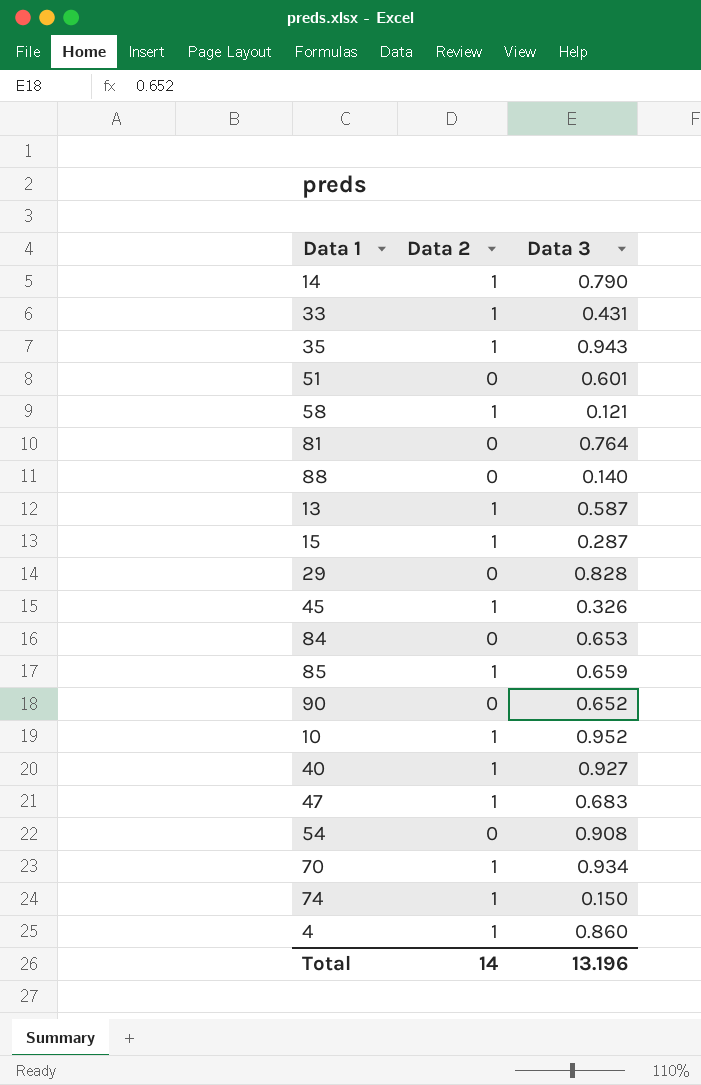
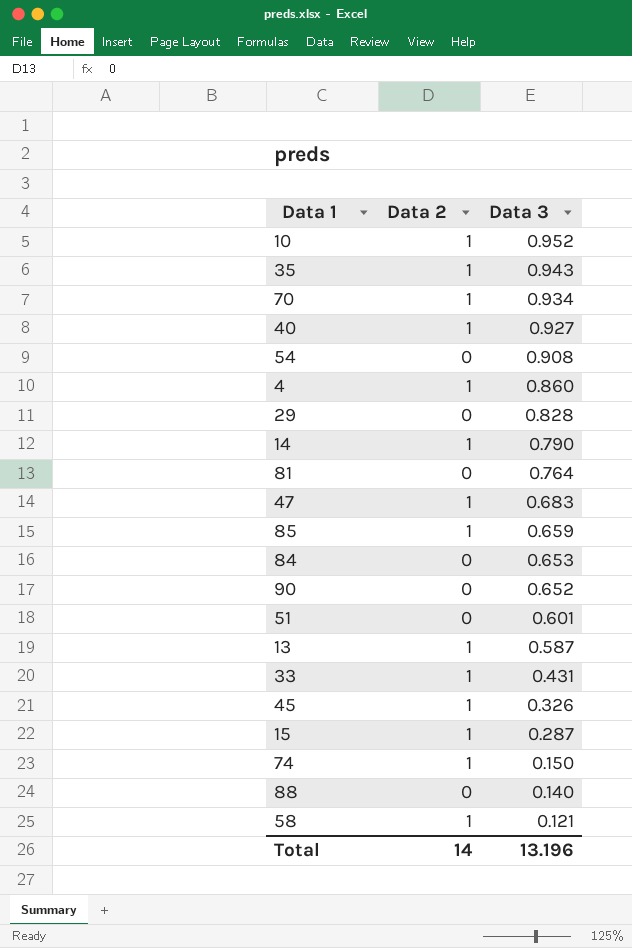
row order: none -> Data 3 descending

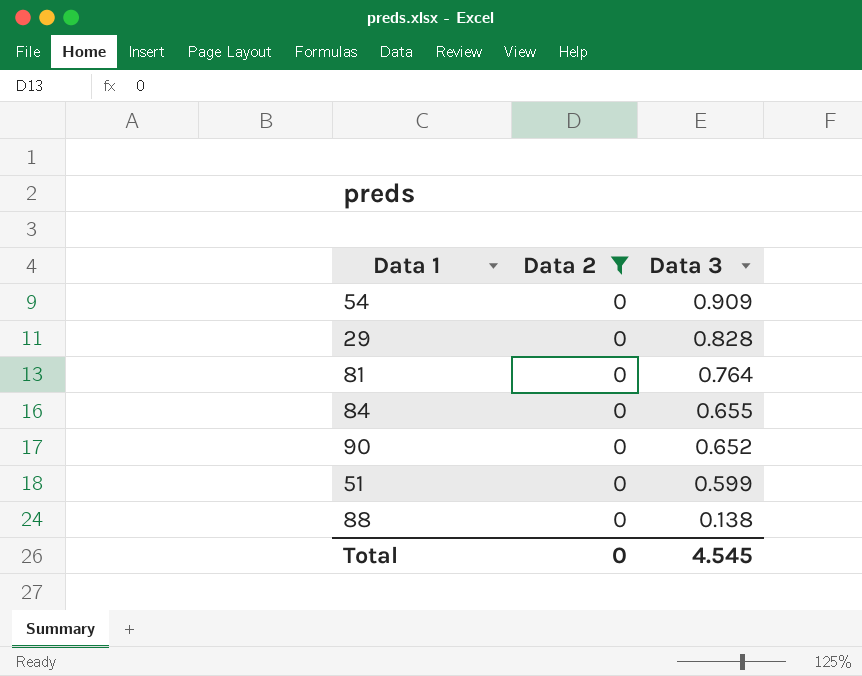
filter: none -> Data 2 = 0
54 | Data 3: 0.908 -> 0.909
84 | Data 3: 0.653 -> 0.655
51 | Data 3: 0.601 -> 0.599
88 | Data 3: 0.140 -> 0.138
Total | Data 2: 14 -> 0
Total | Data 3: 13.196 -> 4.545

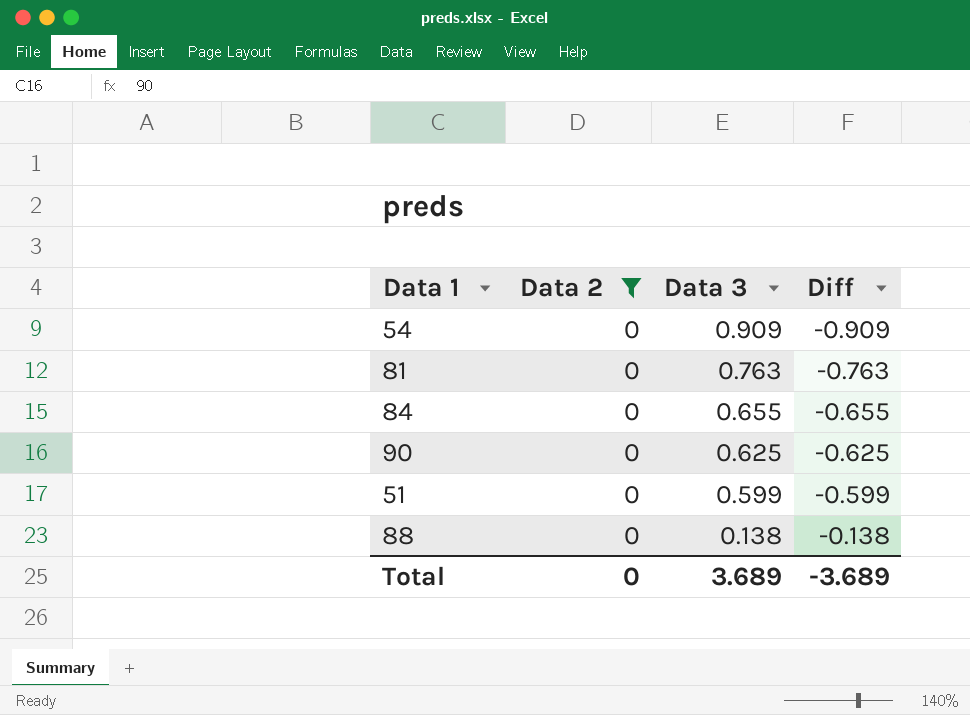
column Diff | formula: none -> [Data 2] - [Data 3]
row 29: 0 | 0.828 -> none
81 | Data 3: 0.764 -> 0.763
90 | Data 3: 0.652 -> 0.625
Total | Data 3: 4.545 -> 3.689

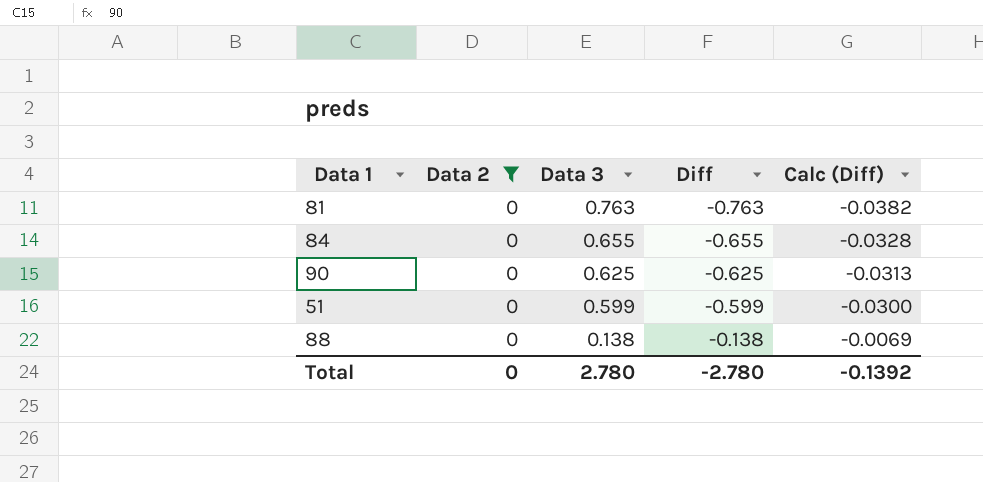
column Calc (Diff) | formula: none -> [Diff] * 0.05
row 54: 0 | 0.909 | -0.909 -> none
Total | Data 3: 3.689 -> 2.780
Total | Diff: -3.689 -> -2.780

